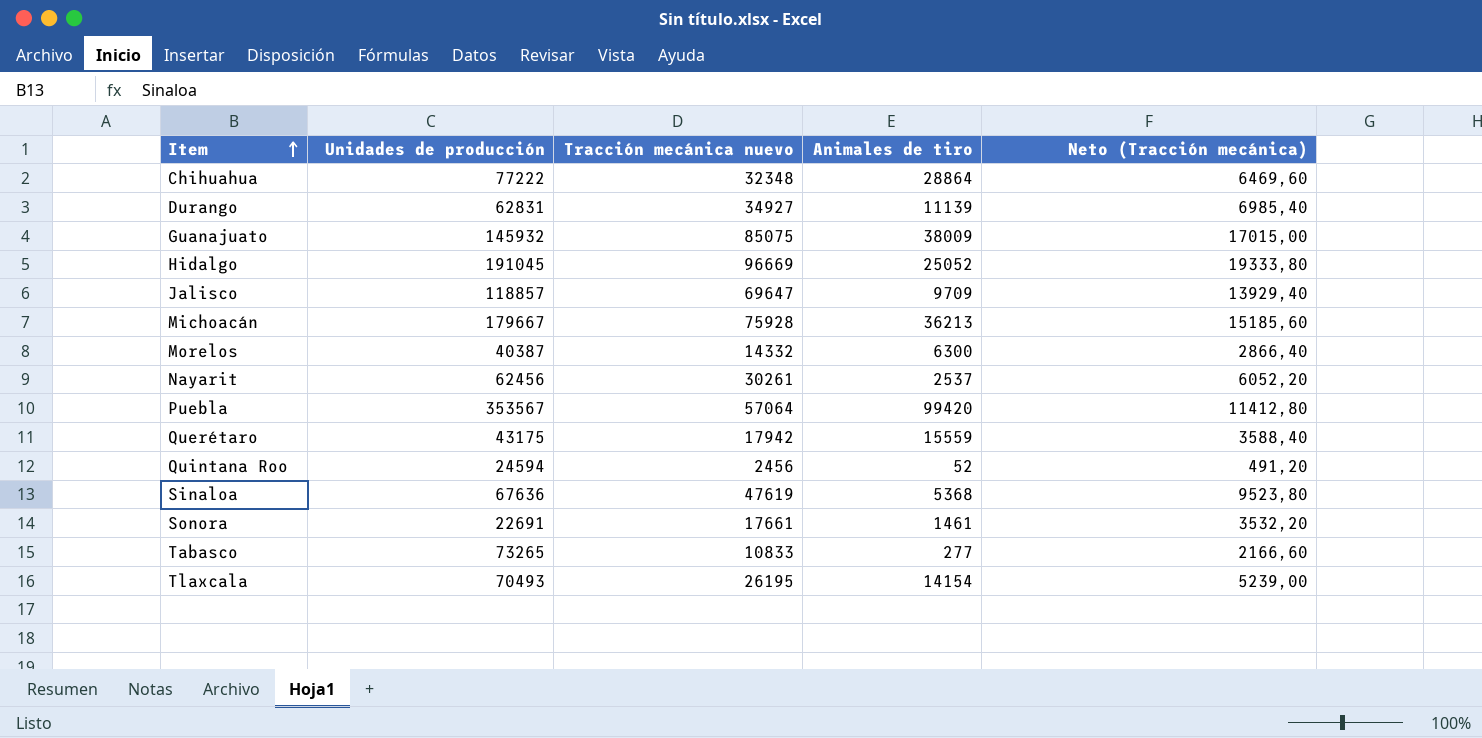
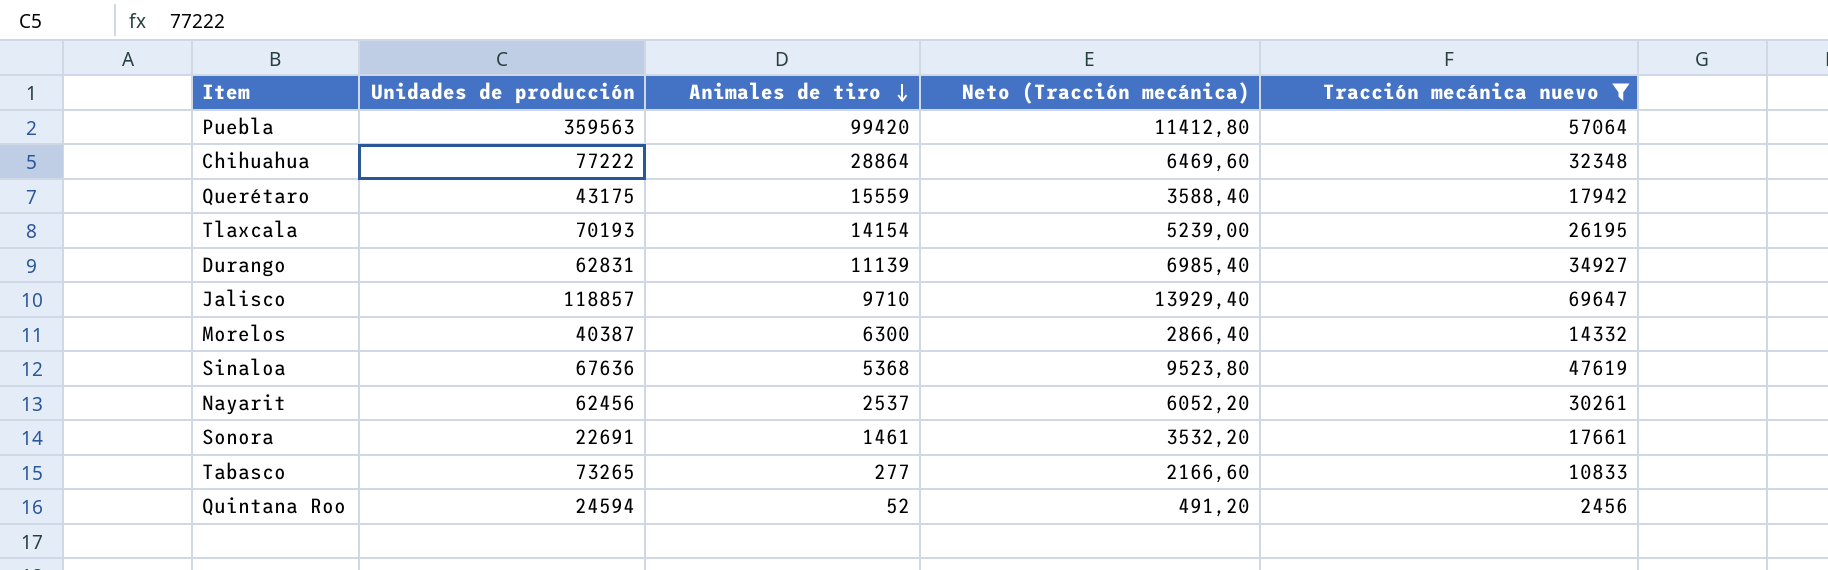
filter: none -> Tracción mecánica nuevo <= 69647
row order: Item ascending -> Animales de tiro descending
column Tracción mecánica nuevo | position: 3 -> 5
Puebla | Unidades de producción: 353567 -> 359563
Tlaxcala | Unidades de producción: 70493 -> 70193
Jalisco | Animales de tiro: 9709 -> 9710

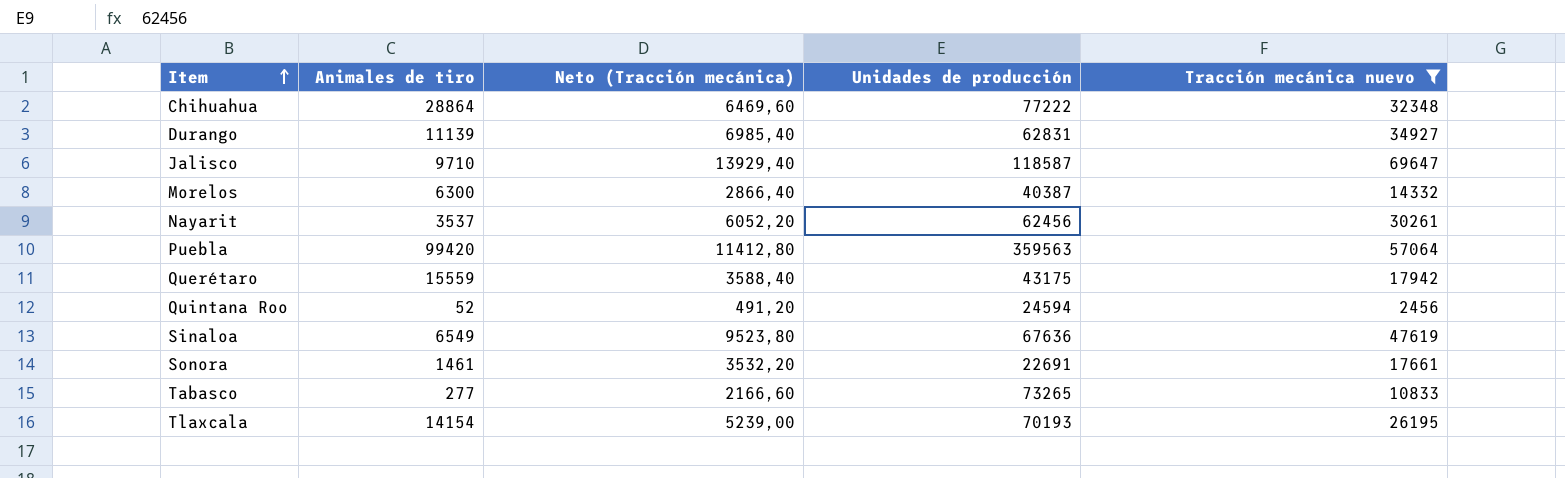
row order: Animales de tiro descending -> Item ascending
column Unidades de producción | position: 2 -> 4
Jalisco | Unidades de producción: 118857 -> 118587
Nayarit | Animales de tiro: 2537 -> 3537
Sinaloa | Animales de tiro: 5368 -> 6549

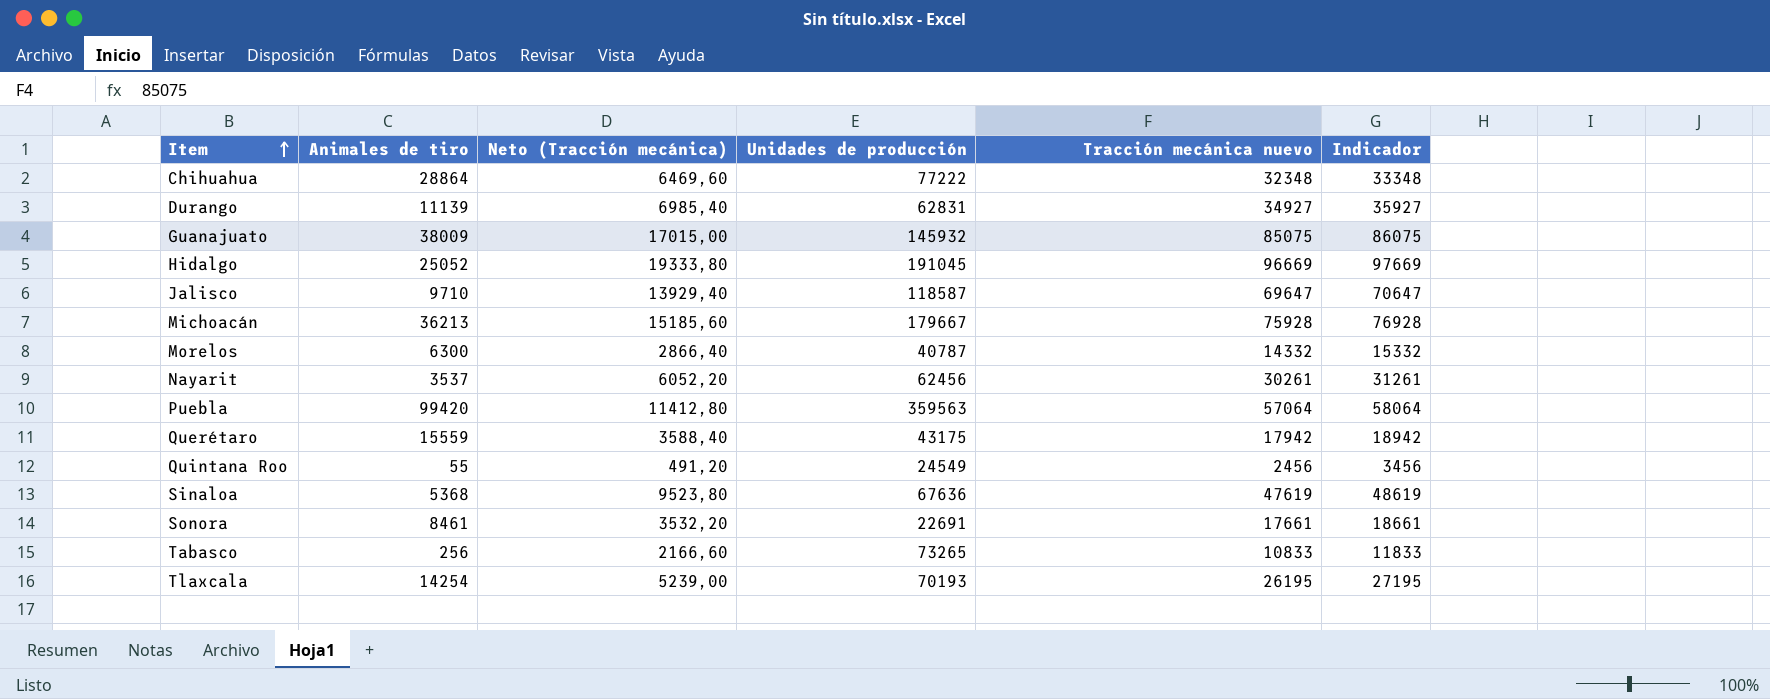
filter: Tracción mecánica nuevo <= 69647 -> none
column Indicador | formula: none -> [Tracción mecánica nuevo] + 1000
Morelos | Unidades de producción: 40387 -> 40787
Quintana Roo | Animales de tiro: 52 -> 55
Quintana Roo | Unidades de producción: 24594 -> 24549
Sinaloa | Animales de tiro: 6549 -> 5368
Sonora | Animales de tiro: 1461 -> 8461
Tabasco | Animales de tiro: 277 -> 256
Tlaxcala | Animales de tiro: 14154 -> 14254

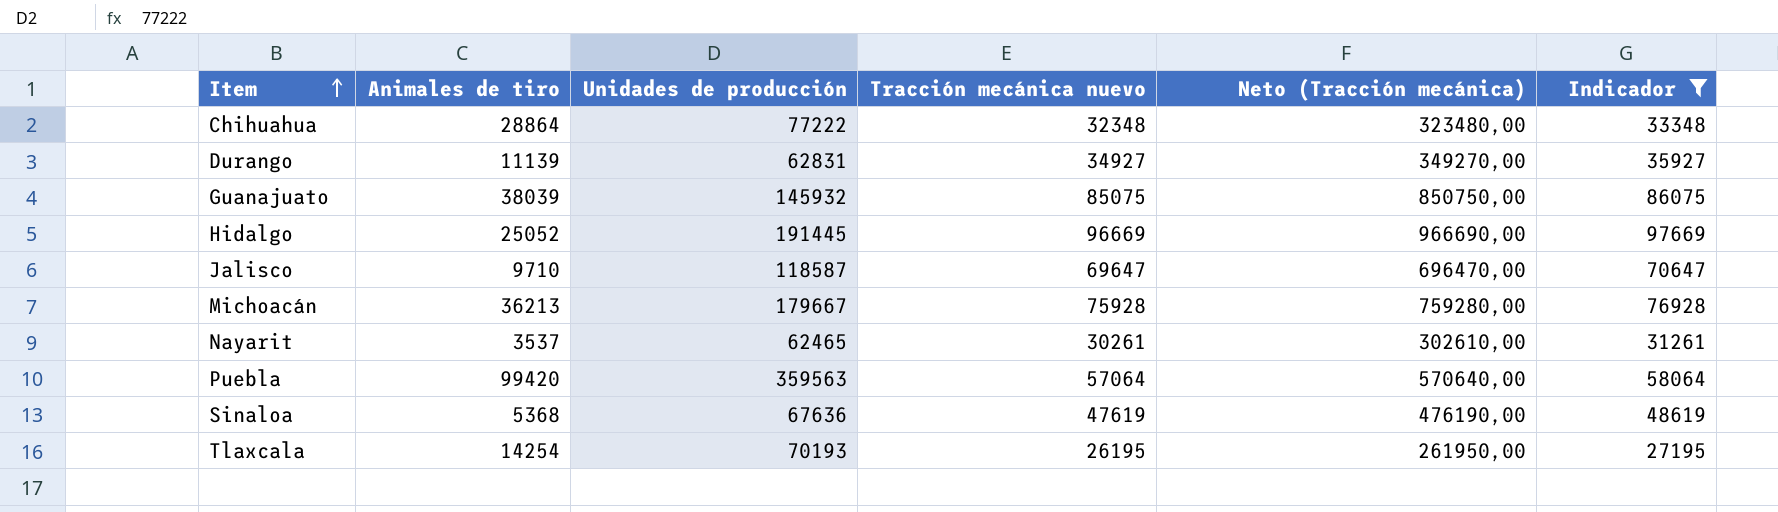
filter: none -> Indicador >= 27195
column Neto (Tracción mecánica) | formula: [Tracción mecánica nuevo] * 0,2 -> [Tracción mecánica nuevo] * 10
column Neto (Tracción mecánica) | position: 3 -> 5
Guanajuato | Animales de tiro: 38009 -> 38039
Hidalgo | Unidades de producción: 191045 -> 191445
Nayarit | Unidades de producción: 62456 -> 62465

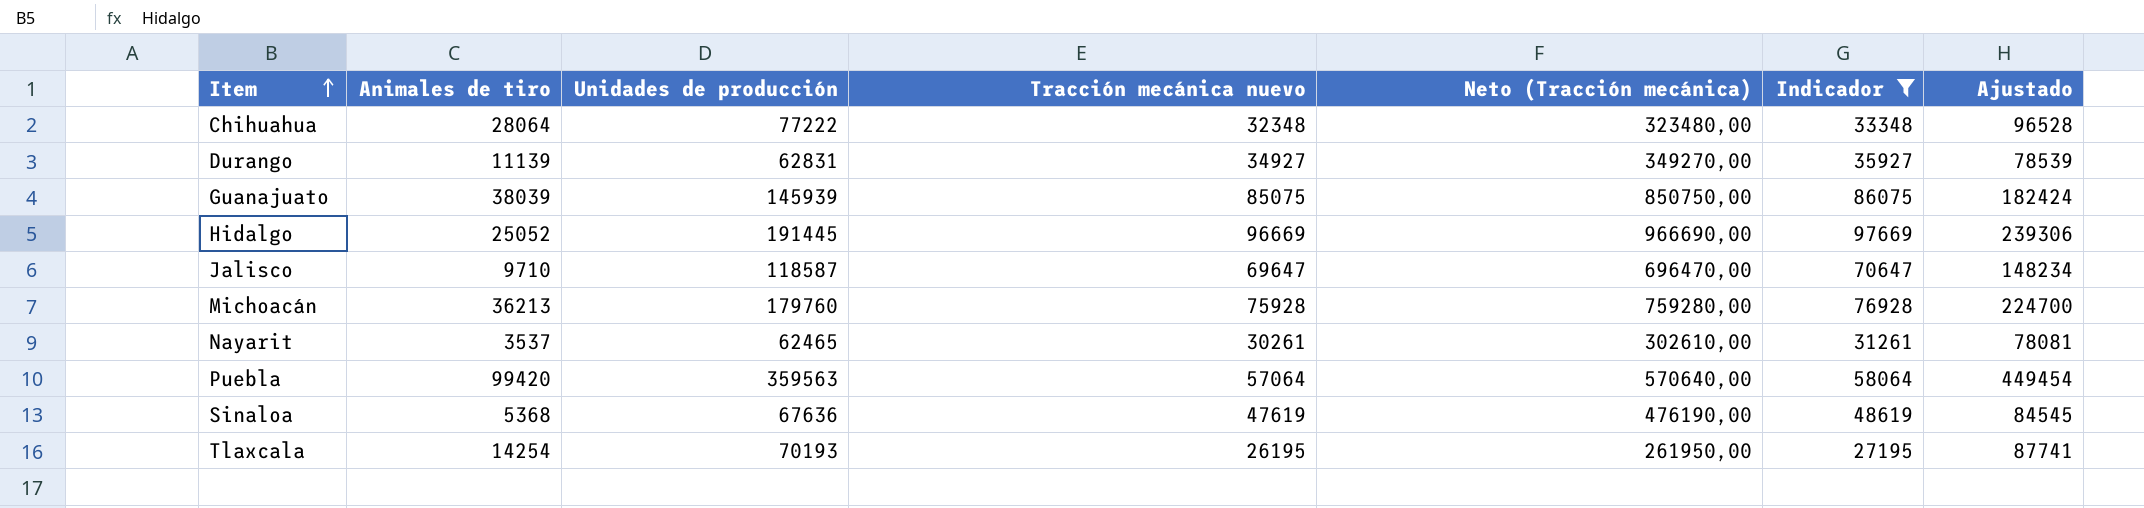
column Ajustado | formula: none -> [Unidades de producción] * 1,25
Chihuahua | Animales de tiro: 28864 -> 28064
Guanajuato | Unidades de producción: 145932 -> 145939
Michoacán | Unidades de producción: 179667 -> 179760

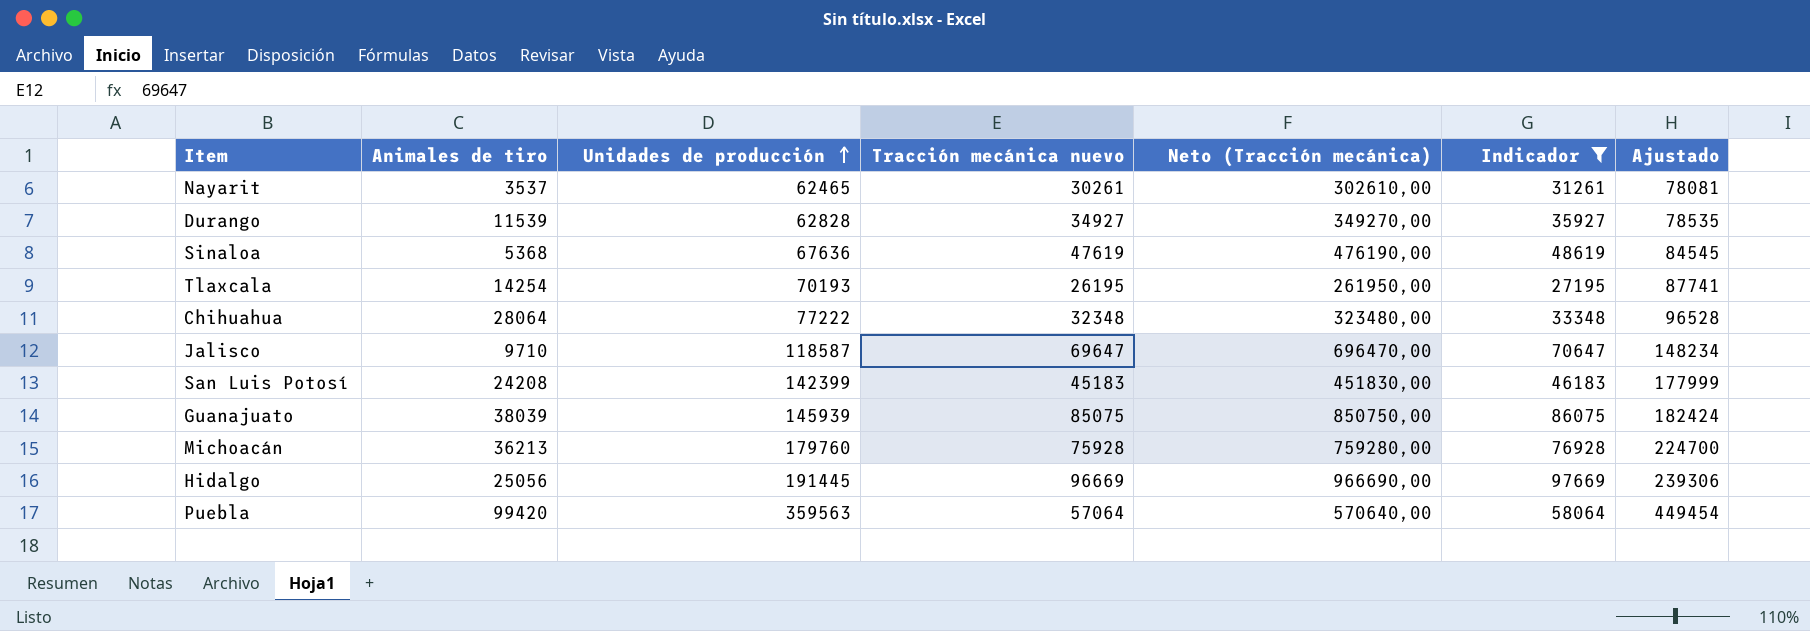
row order: Item ascending -> Unidades de producción ascending
Durango | Animales de tiro: 11139 -> 11539
Durango | Unidades de producción: 62831 -> 62828
Durango | Ajustado: 78539 -> 78535
row San Luis Potosí: none -> 24208 | 142399 | 45183 | 451830,00 | 46183 | 177999
Hidalgo | Animales de tiro: 25052 -> 25056

